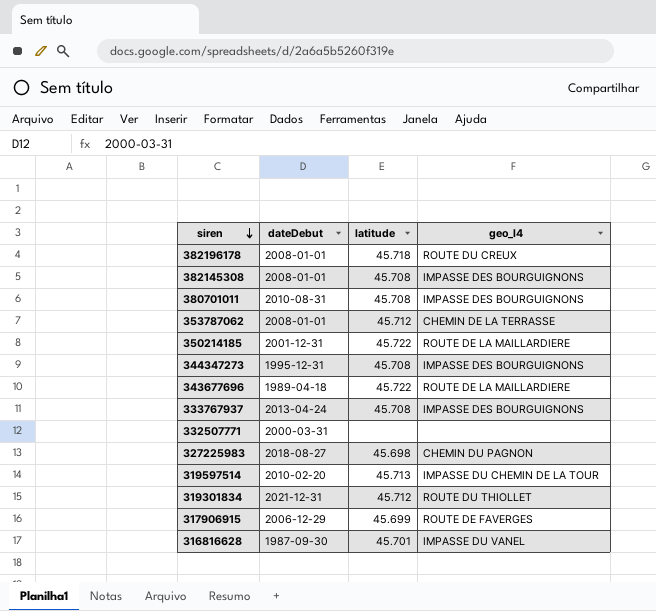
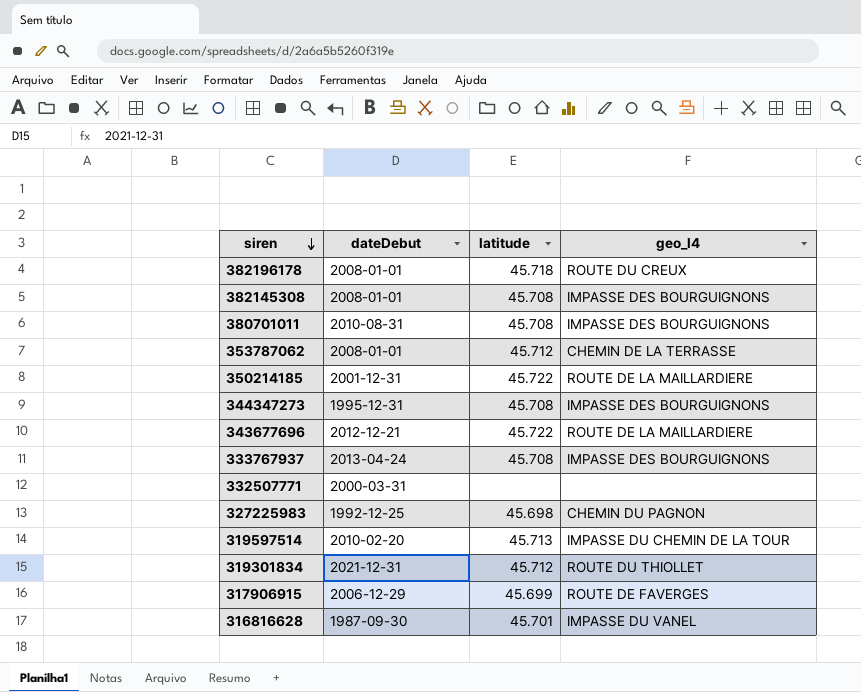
343677696 | dateDebut: 1989-04-18 -> 2012-12-21
327225983 | dateDebut: 2018-08-27 -> 1992-12-25

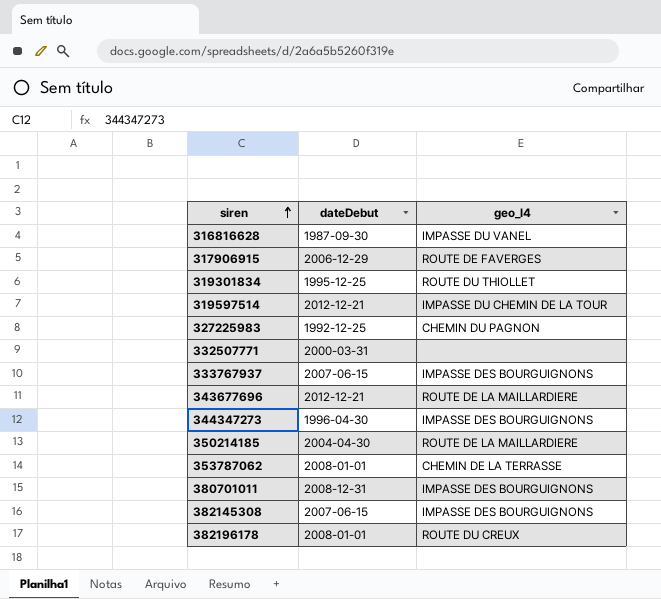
row order: siren descending -> siren ascending
column latitude | position: 3 -> none
319301834 | dateDebut: 2021-12-31 -> 1995-12-25
319597514 | dateDebut: 2010-02-20 -> 2012-12-21
333767937 | dateDebut: 2013-04-24 -> 2007-06-15
344347273 | dateDebut: 1995-12-31 -> 1996-04-30
350214185 | dateDebut: 2001-12-31 -> 2004-04-30
380701011 | dateDebut: 2010-08-31 -> 2008-12-31
382145308 | dateDebut: 2008-01-01 -> 2007-06-15

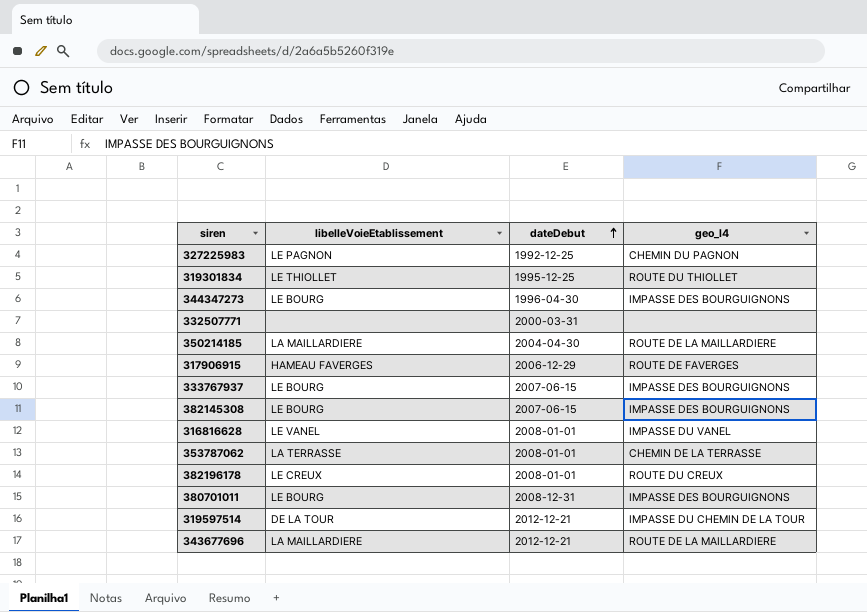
row order: siren ascending -> dateDebut ascending
column libelleVoieEtablissement | position: none -> 2
316816628 | dateDebut: 1987-09-30 -> 2008-01-01

